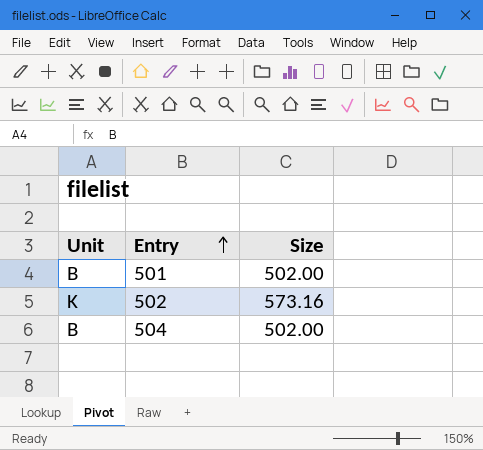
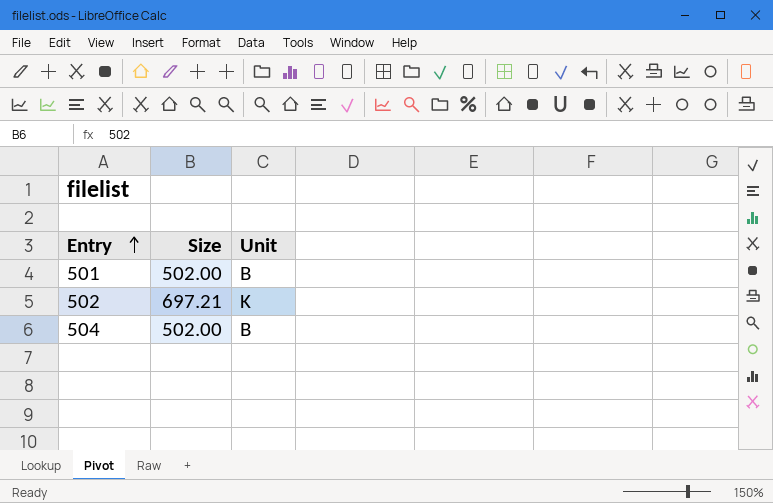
column Unit | position: 1 -> 3
502 | Size: 573.16 -> 697.21

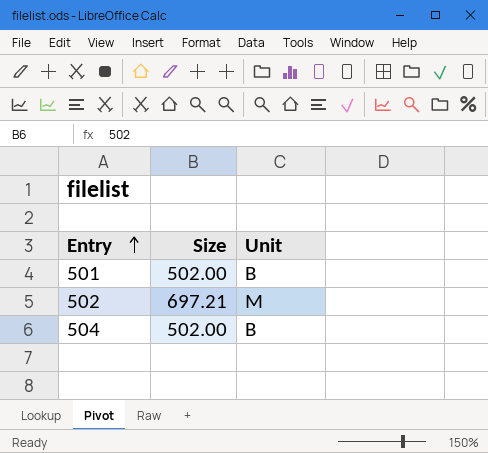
502 | Unit: K -> M

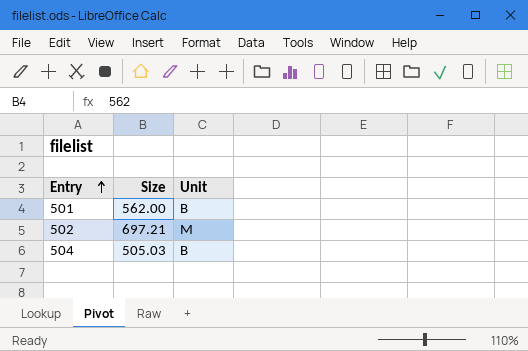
501 | Size: 502.00 -> 562.00
504 | Size: 502.00 -> 505.03

